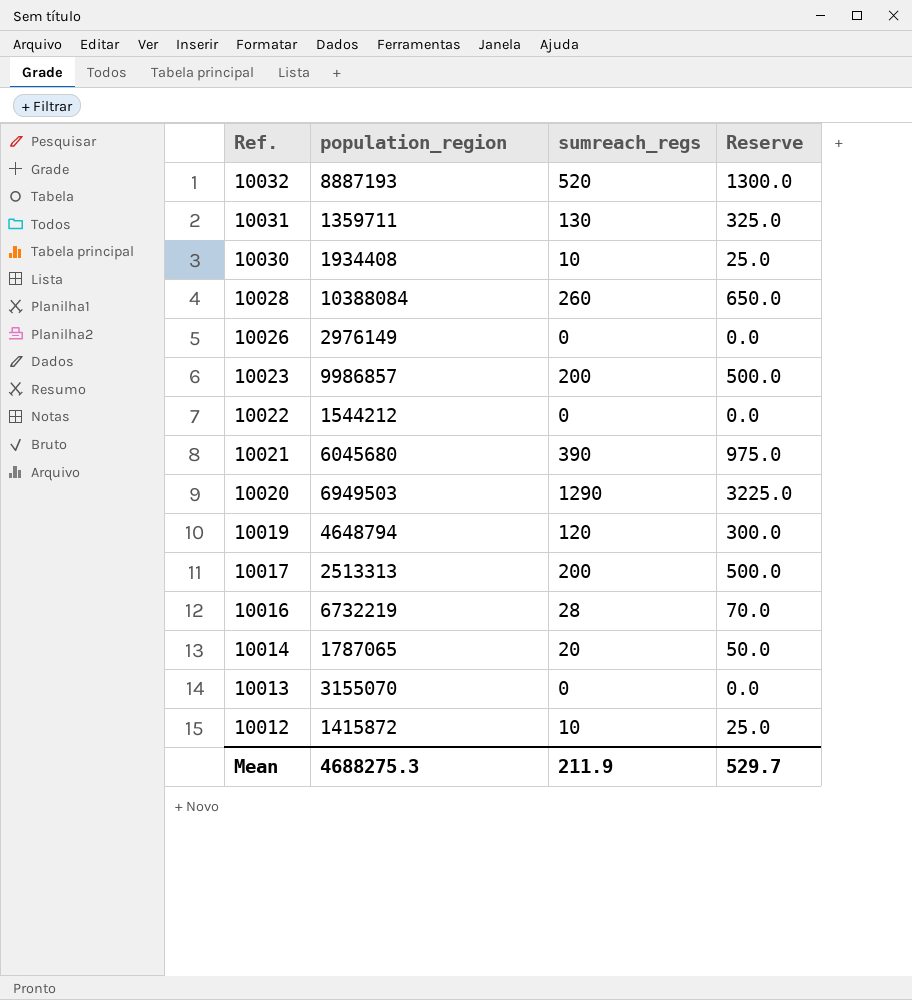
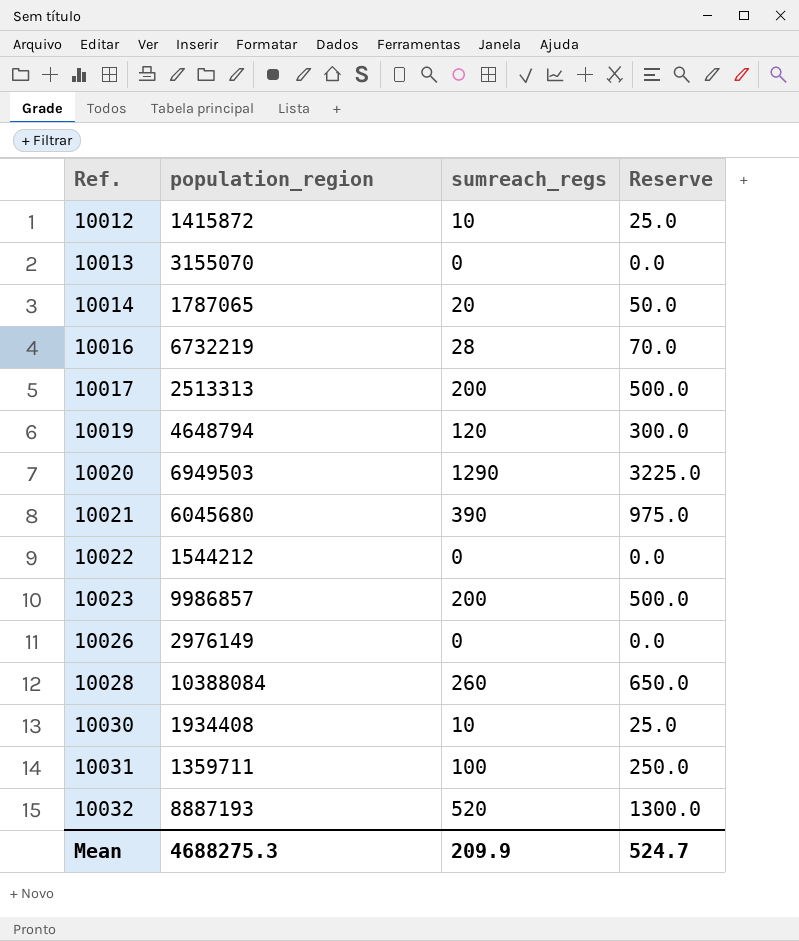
row order: Ref. descending -> Ref. ascending
10031 | sumreach_regs: 130 -> 100
10031 | Reserve: 325.0 -> 250.0
Mean | sumreach_regs: 211.9 -> 209.9
Mean | Reserve: 529.7 -> 524.7

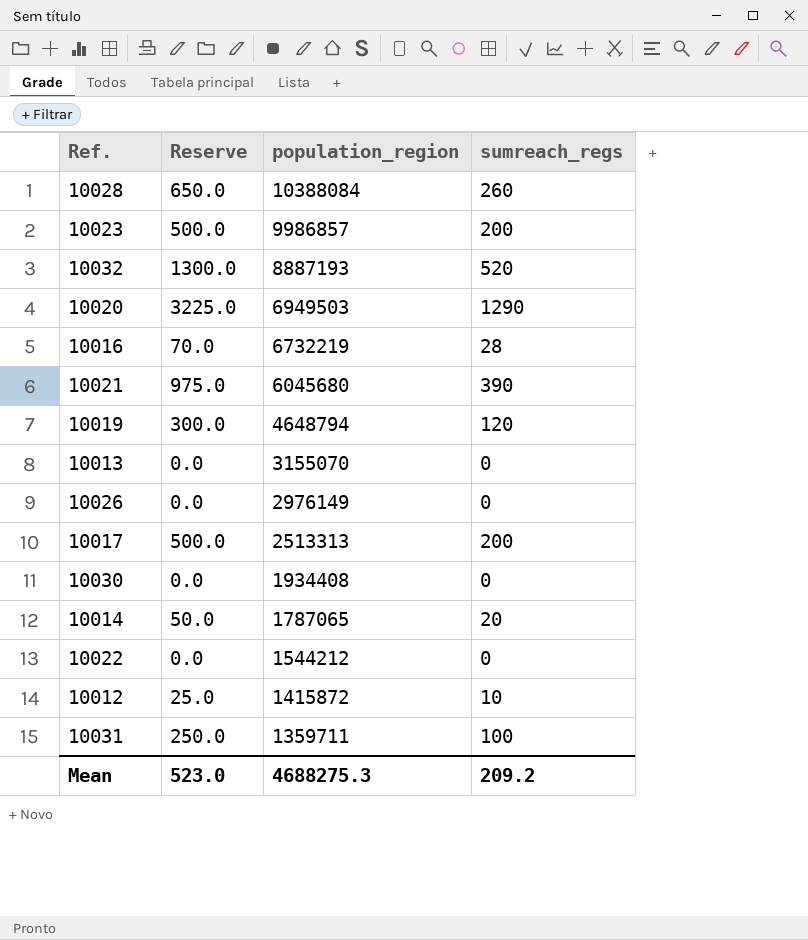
row order: Ref. ascending -> population_region descending
column Reserve | position: 4 -> 2
10030 | Reserve: 25.0 -> 0.0
10030 | sumreach_regs: 10 -> 0
Mean | Reserve: 524.7 -> 523.0
Mean | sumreach_regs: 209.9 -> 209.2

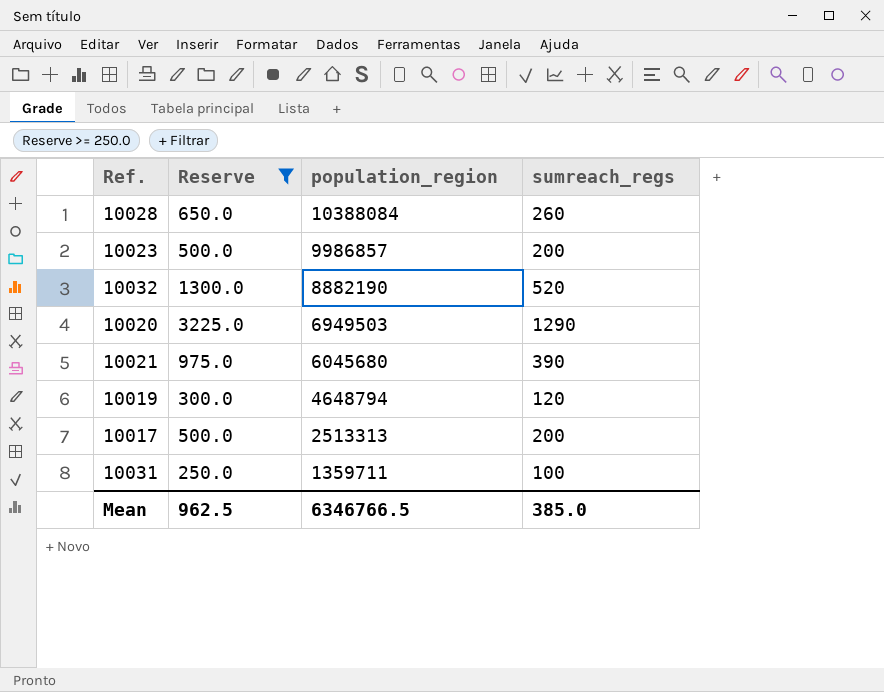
filter: none -> Reserve >= 250.0
10032 | population_region: 8887193 -> 8882190
Mean | Reserve: 523.0 -> 962.5
Mean | population_region: 4688275.3 -> 6346766.5
Mean | sumreach_regs: 209.2 -> 385.0

